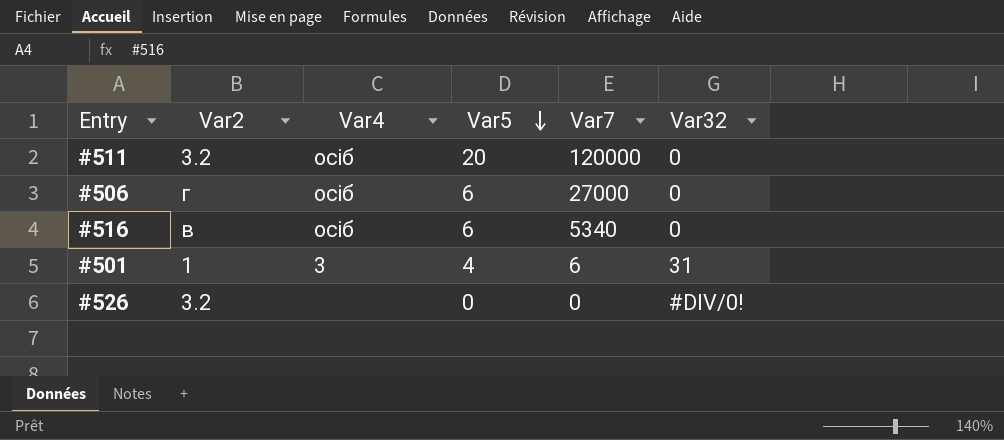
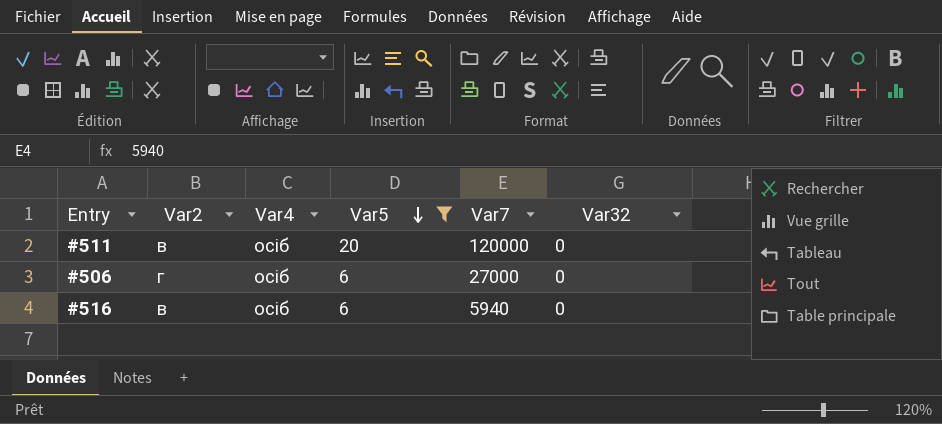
filter: none -> Var5 >= 6
#511 | Var2: 3.2 -> в
#516 | Var7: 5340 -> 5940

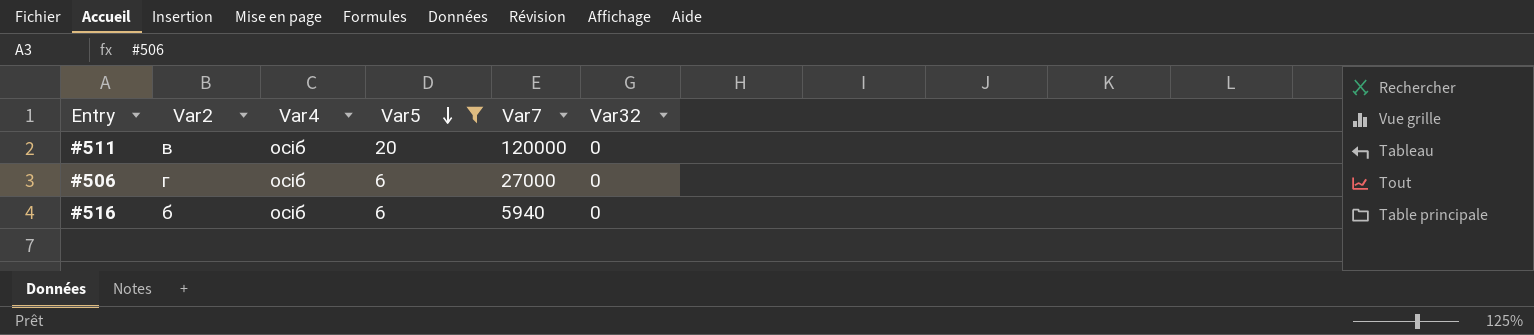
#516 | Var2: в -> б

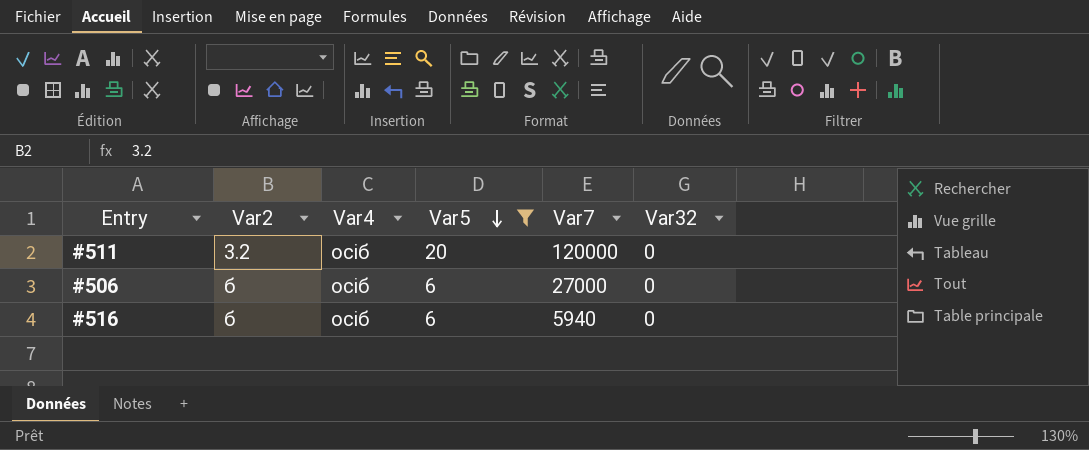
#511 | Var2: в -> 3.2
#506 | Var2: г -> б

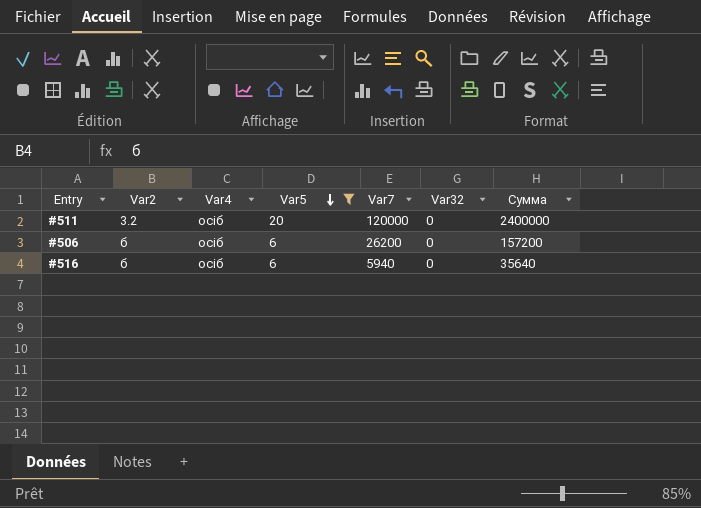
column Сумма | formula: none -> [Var5] * [Var7]
#506 | Var7: 27000 -> 26200

